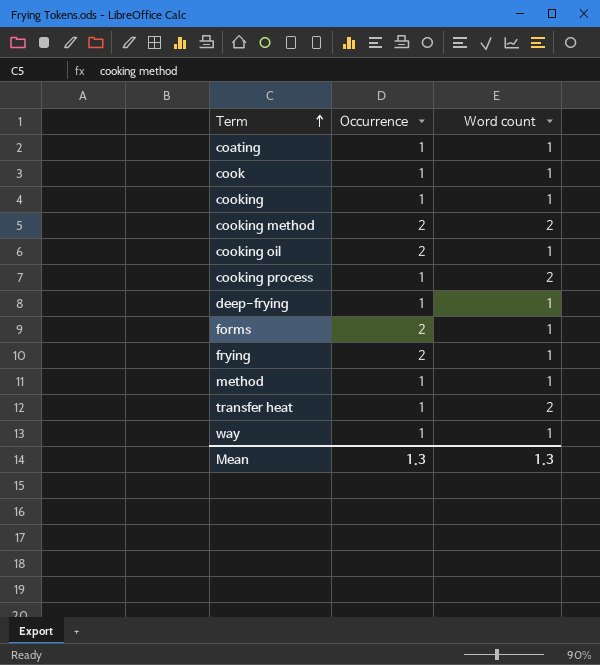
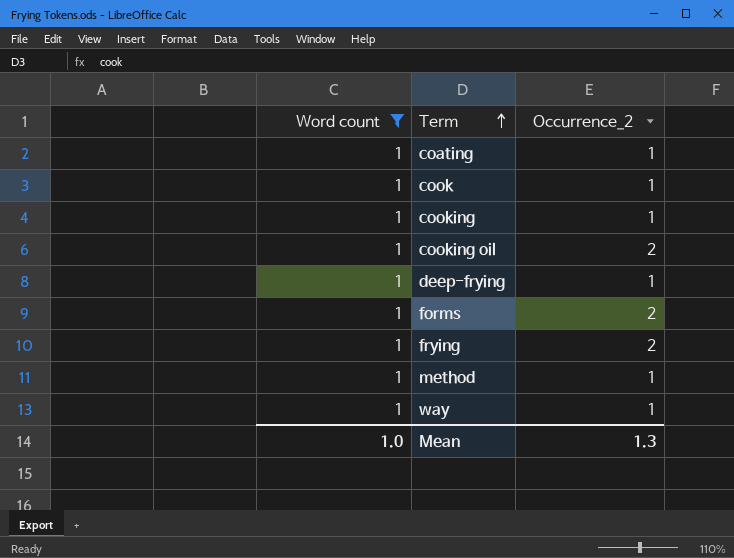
filter: none -> Word count = 1
column Word count | position: 3 -> 1
column name: Occurrence -> Occurrence_2
Mean | Word count: 1.3 -> 1.0

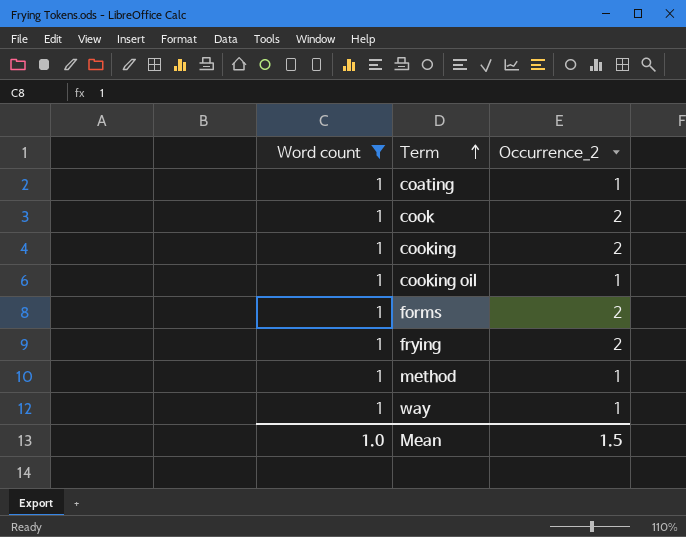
row deep-frying: 1 | 1 -> none
cook | Occurrence_2: 1 -> 2
cooking | Occurrence_2: 1 -> 2
cooking oil | Occurrence_2: 2 -> 1
Mean | Occurrence_2: 1.3 -> 1.5

